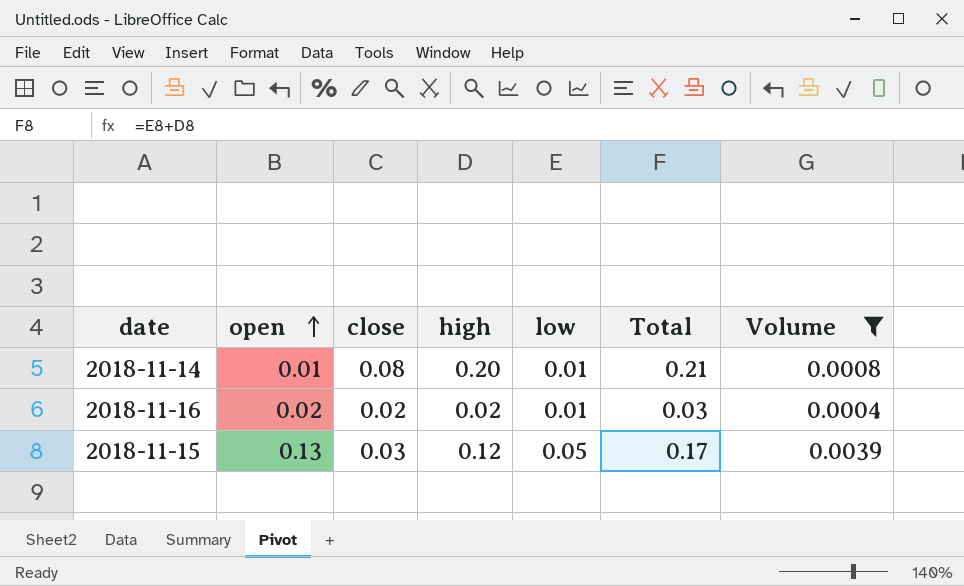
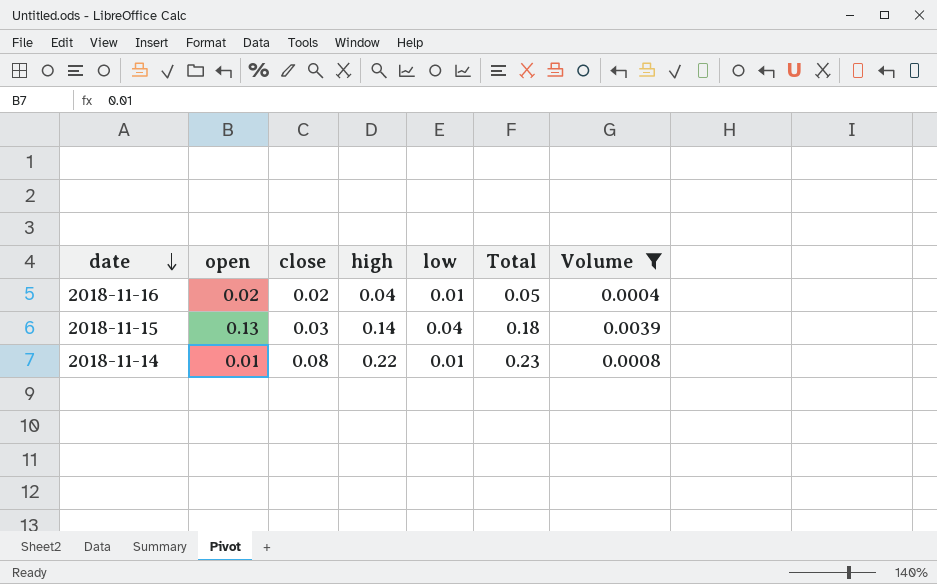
row order: open ascending -> date descending
2018-11-16 | high: 0.02 -> 0.04
2018-11-16 | Total: 0.03 -> 0.05
2018-11-15 | high: 0.12 -> 0.14
2018-11-15 | low: 0.05 -> 0.04
2018-11-15 | Total: 0.17 -> 0.18
2018-11-14 | high: 0.20 -> 0.22
2018-11-14 | Total: 0.21 -> 0.23

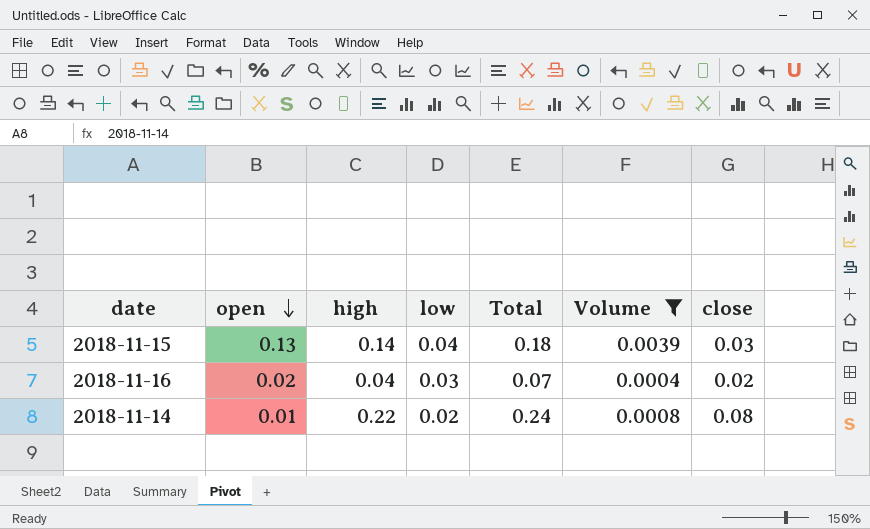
row order: date descending -> open descending
column close | position: 3 -> 7
2018-11-16 | low: 0.01 -> 0.03
2018-11-16 | Total: 0.05 -> 0.07
2018-11-14 | low: 0.01 -> 0.02
2018-11-14 | Total: 0.23 -> 0.24

